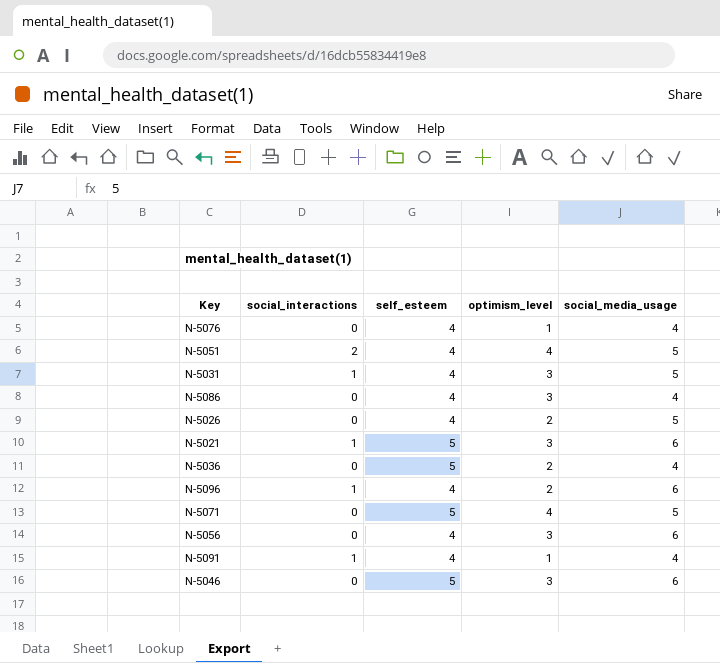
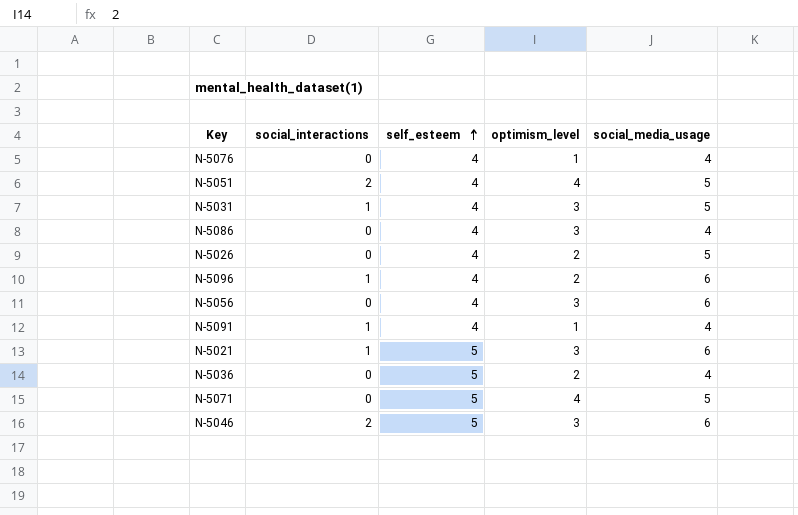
row order: none -> self_esteem ascending
N-5046 | social_interactions: 0 -> 2

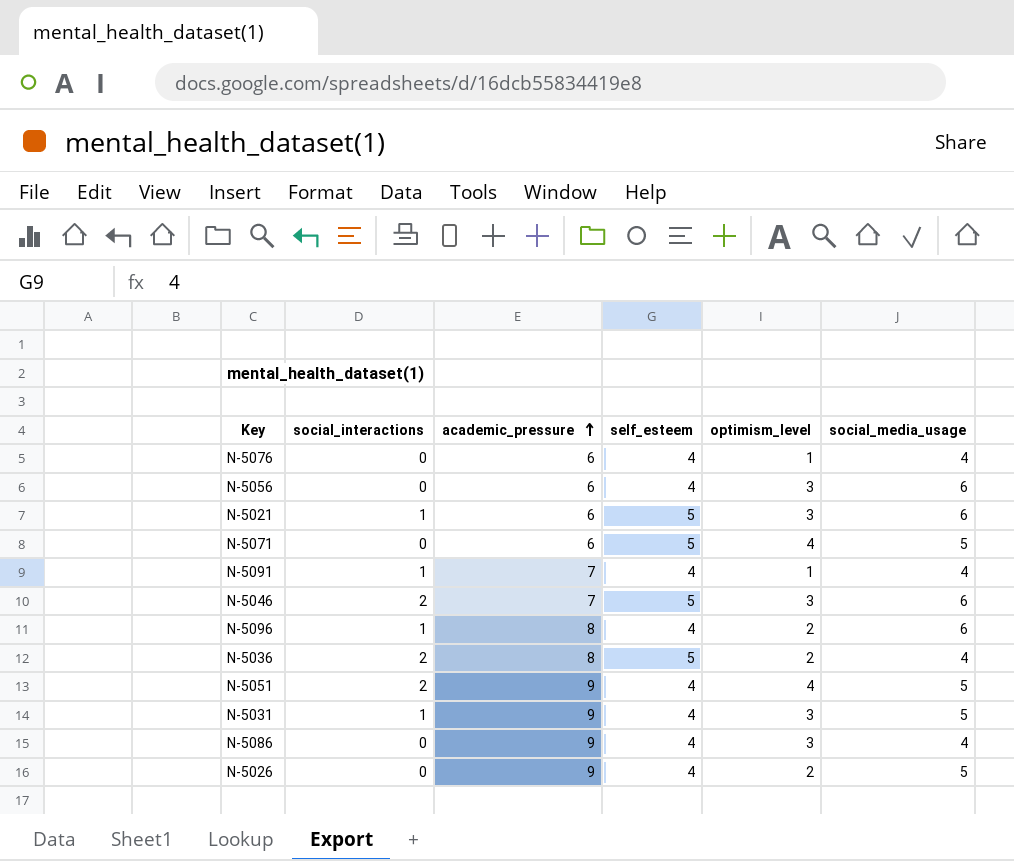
row order: self_esteem ascending -> academic_pressure ascending
column academic_pressure | position: none -> 3
N-5036 | social_interactions: 0 -> 2

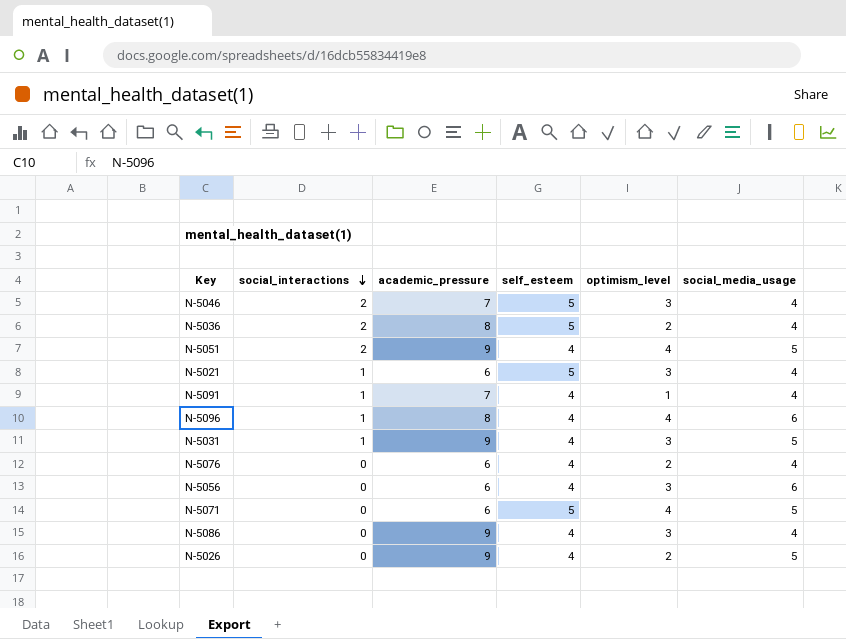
row order: academic_pressure ascending -> social_interactions descending
N-5046 | social_media_usage: 6 -> 4
N-5021 | social_media_usage: 6 -> 4
N-5096 | optimism_level: 2 -> 4
N-5076 | optimism_level: 1 -> 2

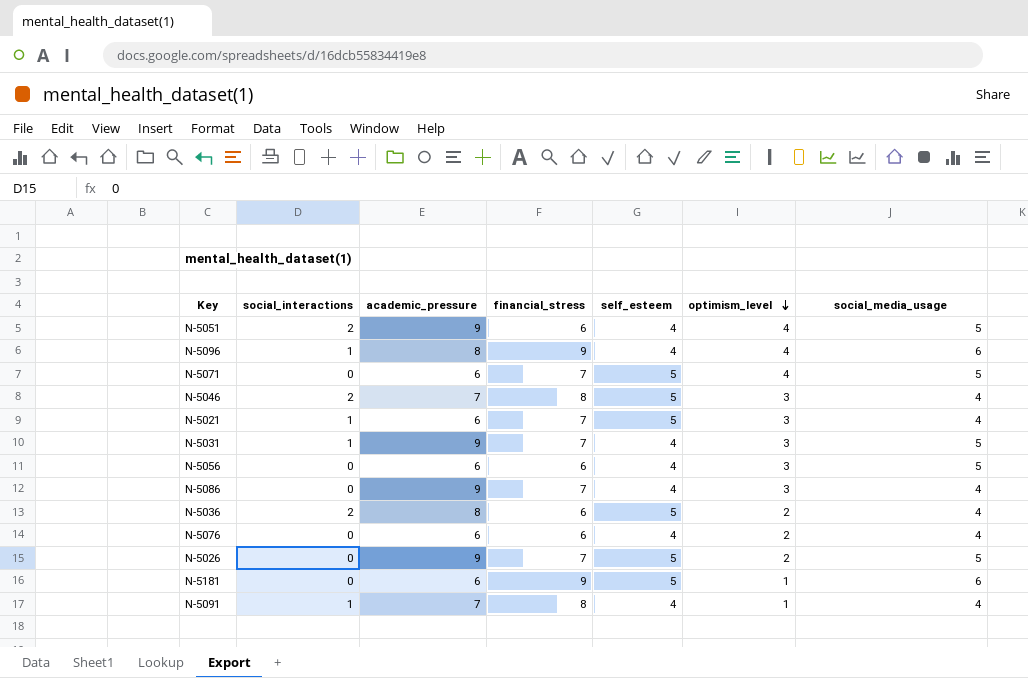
row order: social_interactions descending -> optimism_level descending
column financial_stress | position: none -> 4
N-5056 | social_media_usage: 6 -> 5
N-5026 | self_esteem: 4 -> 5
row N-5181: none -> 0 | 6 | 9 | 5 | 1 | 6

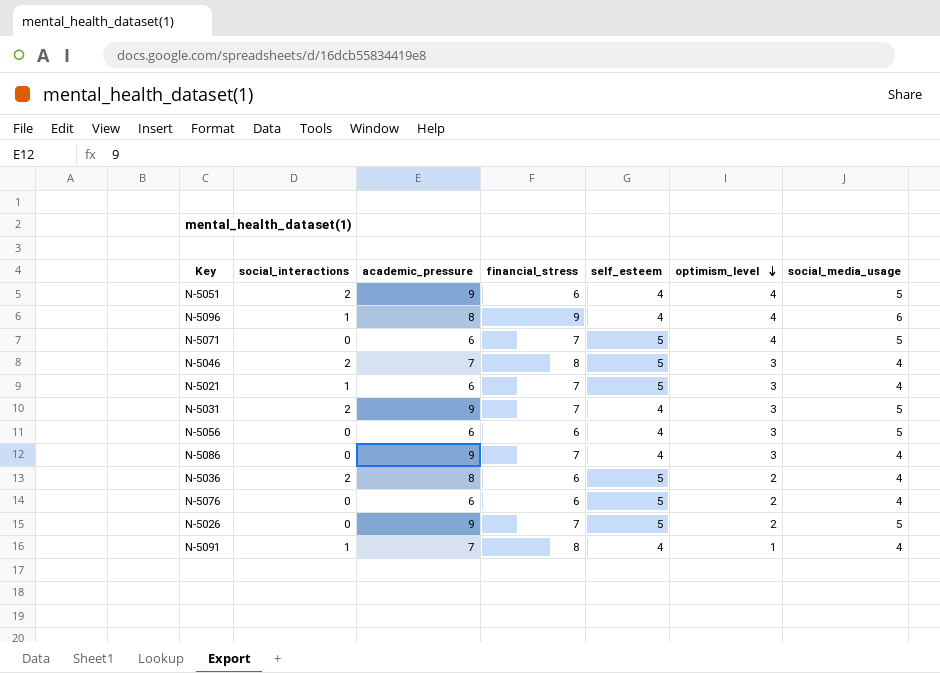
row N-5181: 0 | 6 | 9 | 5 | 1 | 6 -> none
N-5031 | social_interactions: 1 -> 2
N-5076 | self_esteem: 4 -> 5

